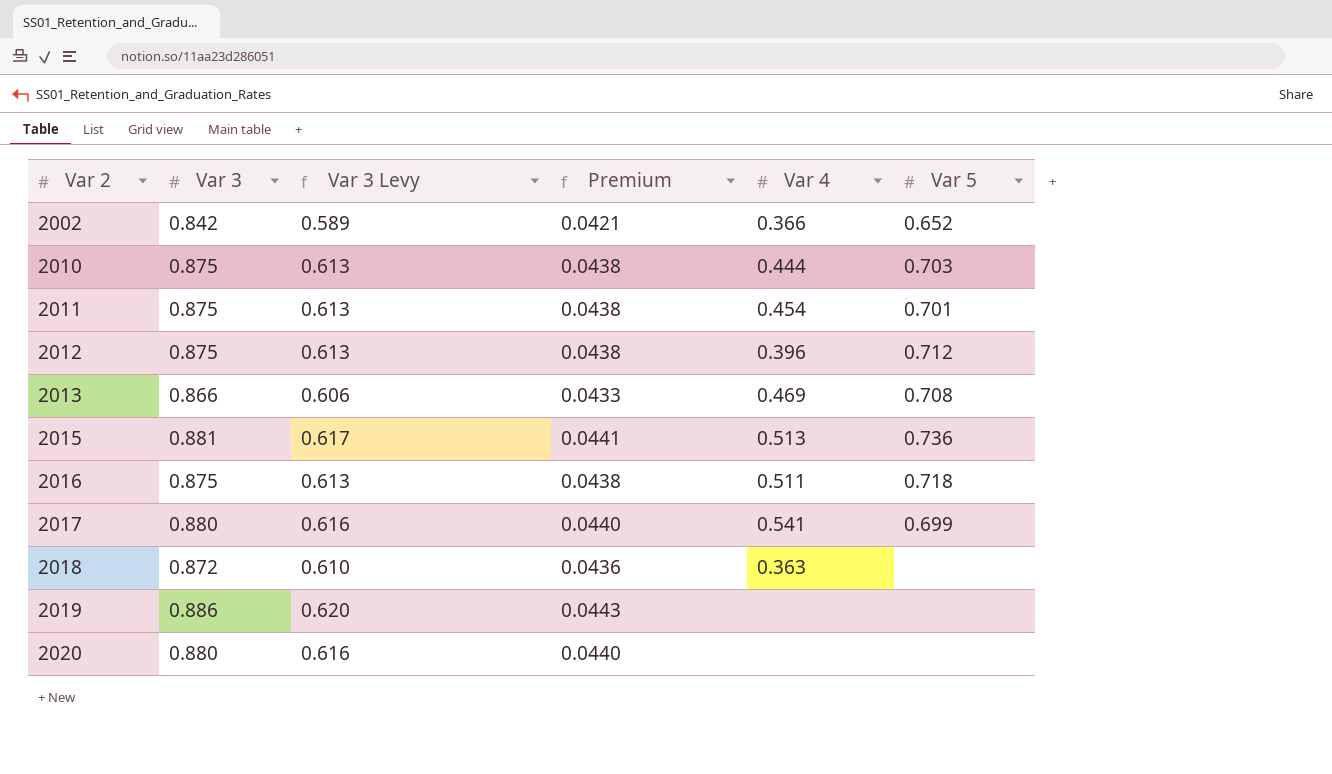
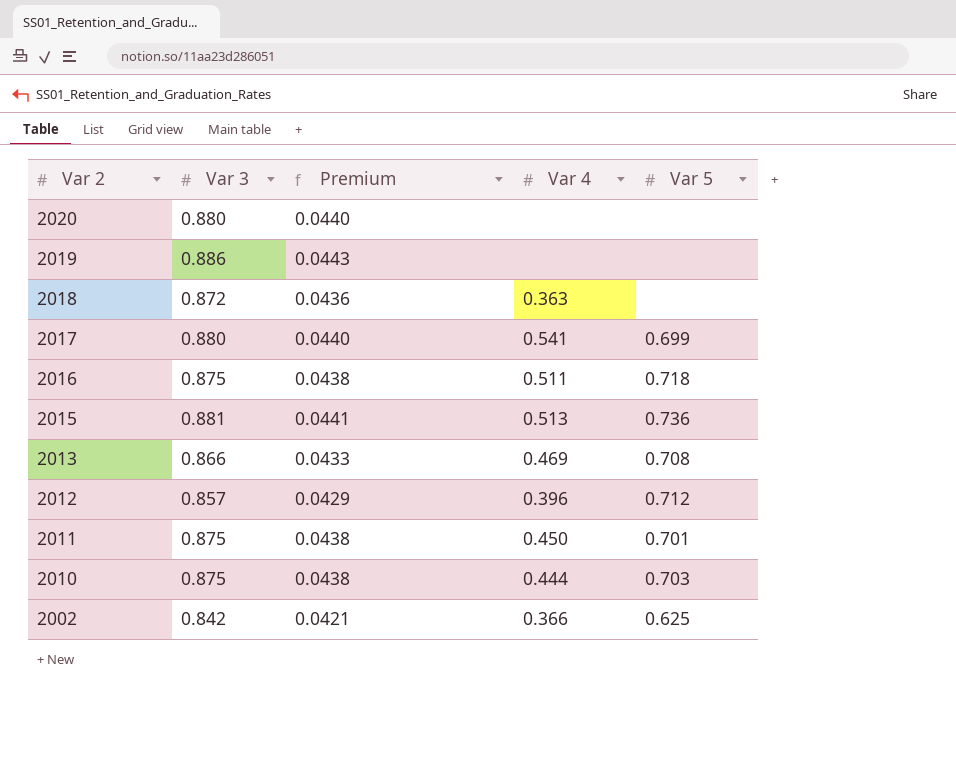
row order: Var 2 ascending -> Var 2 descending
column Var 3 Levy | formula: [Var 3] * 0.7 -> none
2012 | Var 3: 0.875 -> 0.857
2012 | Premium: 0.0438 -> 0.0429
2011 | Var 4: 0.454 -> 0.450
2002 | Var 5: 0.652 -> 0.625

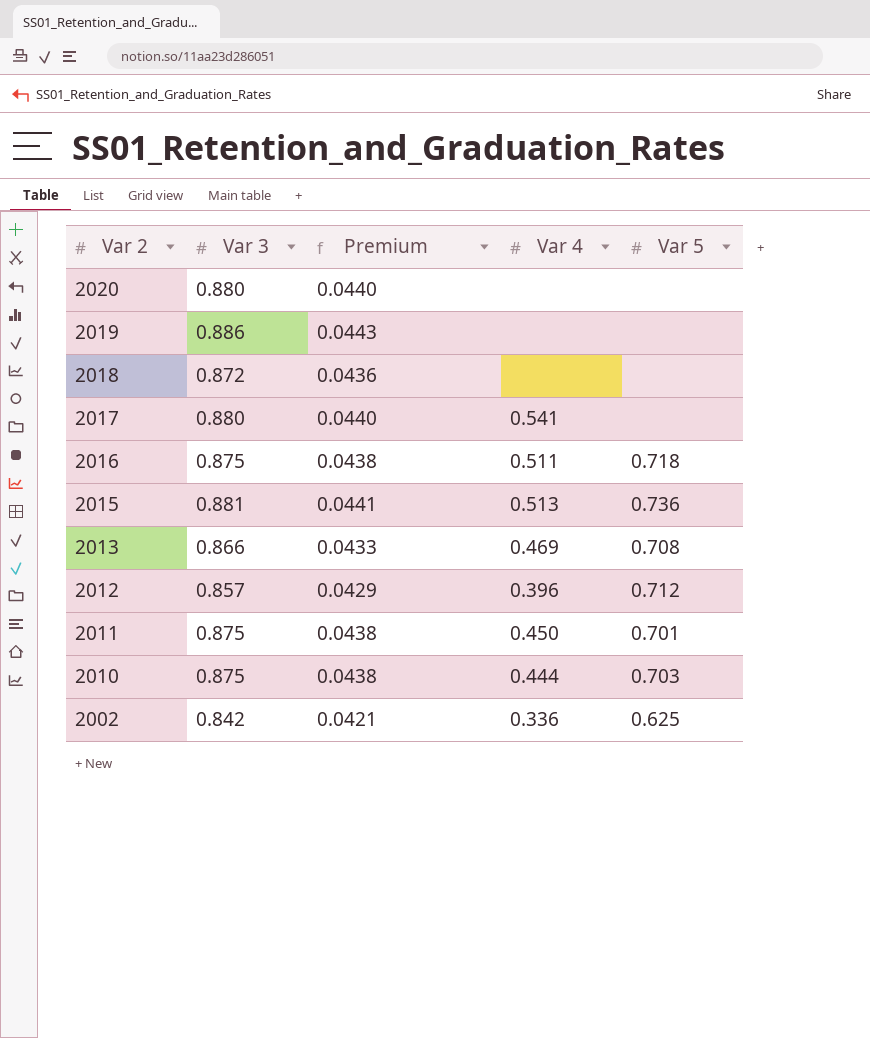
2018 | Var 4: 0.363 -> none
2017 | Var 5: 0.699 -> none
2002 | Var 4: 0.366 -> 0.336

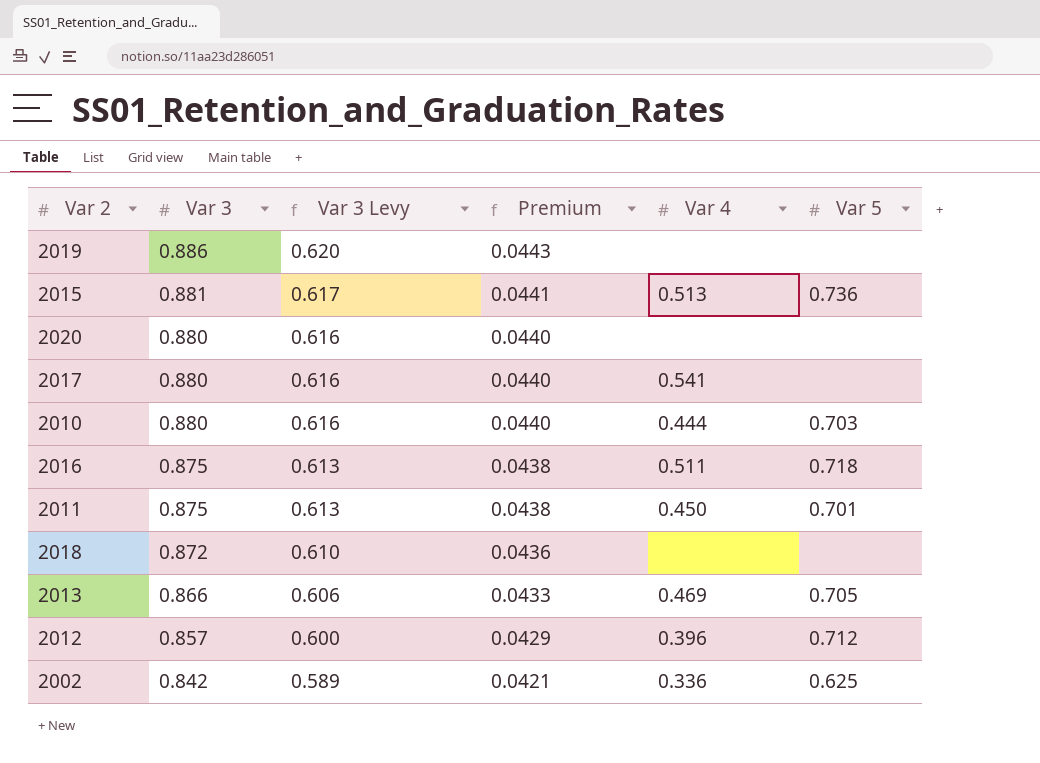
row order: Var 2 descending -> Var 3 descending
column Var 3 Levy | formula: none -> [Var 3] * 0.7
2010 | Var 3: 0.875 -> 0.880
2010 | Premium: 0.0438 -> 0.0440
2013 | Var 5: 0.708 -> 0.705

